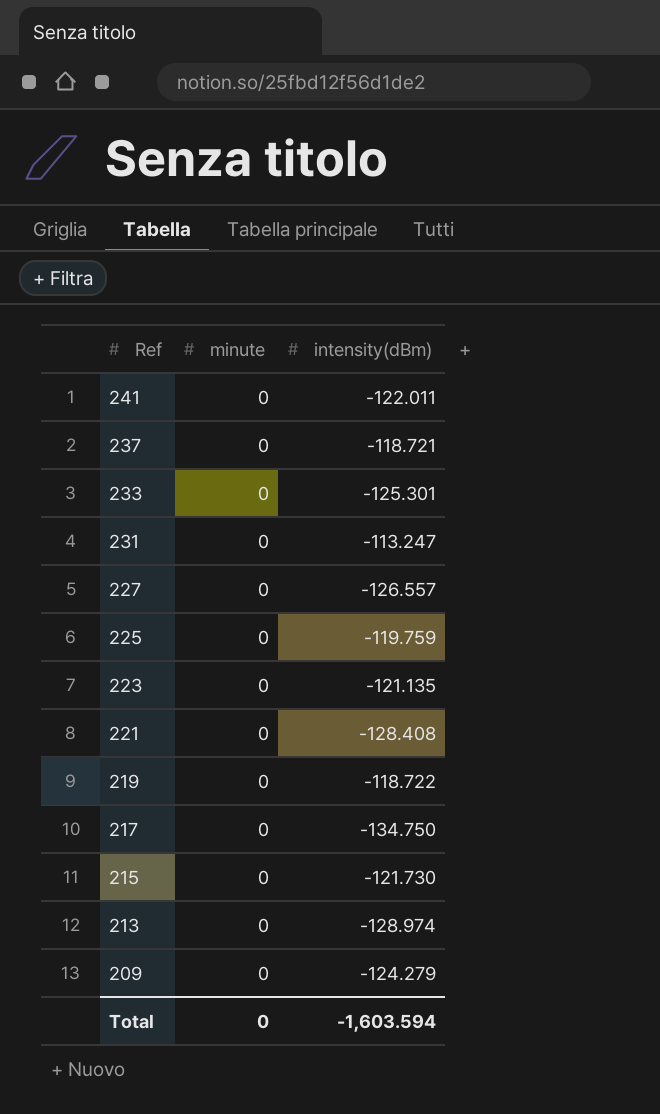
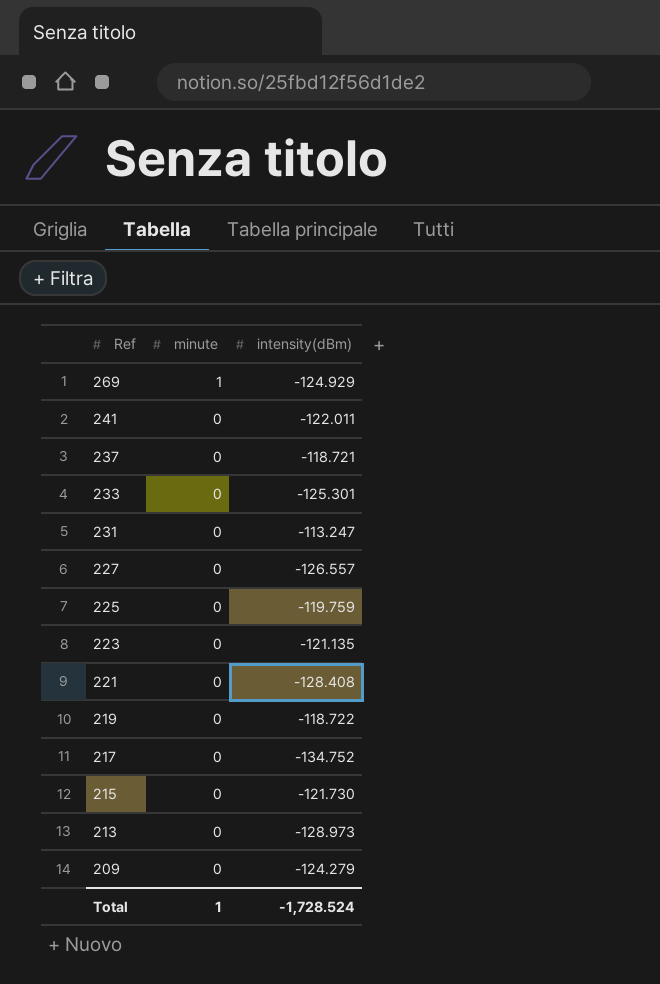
row 269: none -> 1 | -124.929
217 | intensity(dBm): -134.750 -> -134.752
213 | intensity(dBm): -128.974 -> -128.973
Total | minute: 0 -> 1
Total | intensity(dBm): -1,603.594 -> -1,728.524

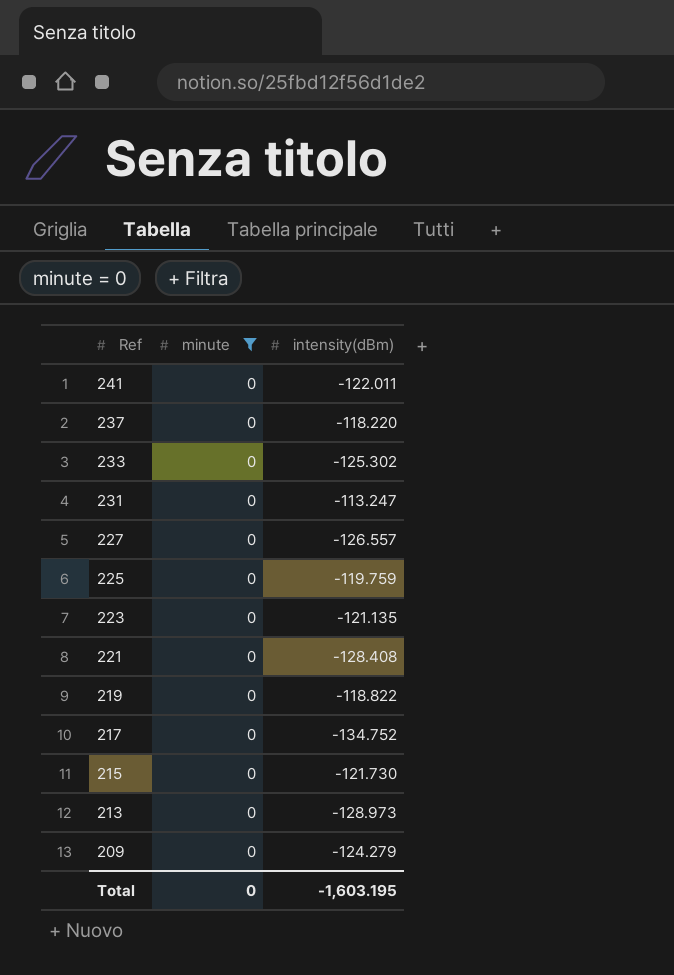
filter: none -> minute = 0
237 | intensity(dBm): -118.721 -> -118.220
233 | intensity(dBm): -125.301 -> -125.302
219 | intensity(dBm): -118.722 -> -118.822
Total | minute: 1 -> 0
Total | intensity(dBm): -1,728.524 -> -1,603.195

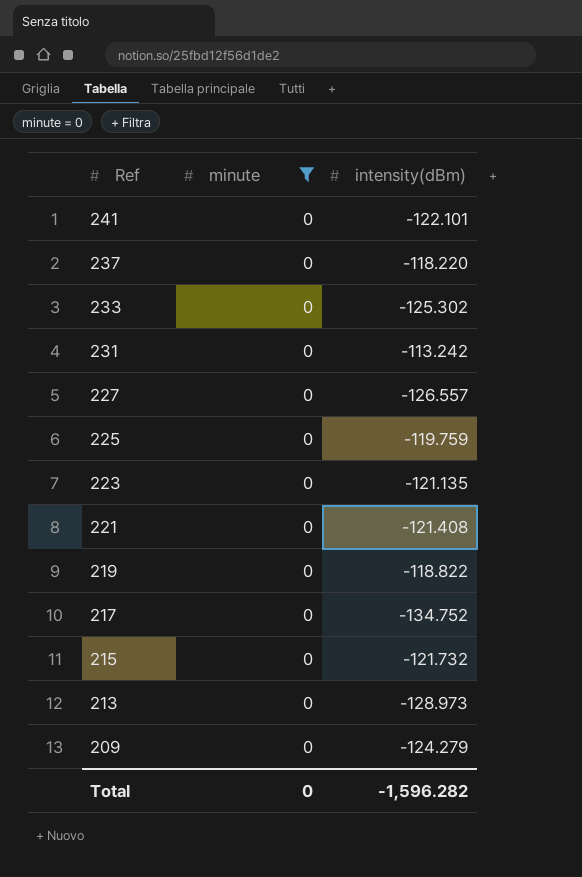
241 | intensity(dBm): -122.011 -> -122.101
231 | intensity(dBm): -113.247 -> -113.242
221 | intensity(dBm): -128.408 -> -121.408
215 | intensity(dBm): -121.730 -> -121.732
Total | intensity(dBm): -1,603.195 -> -1,596.282

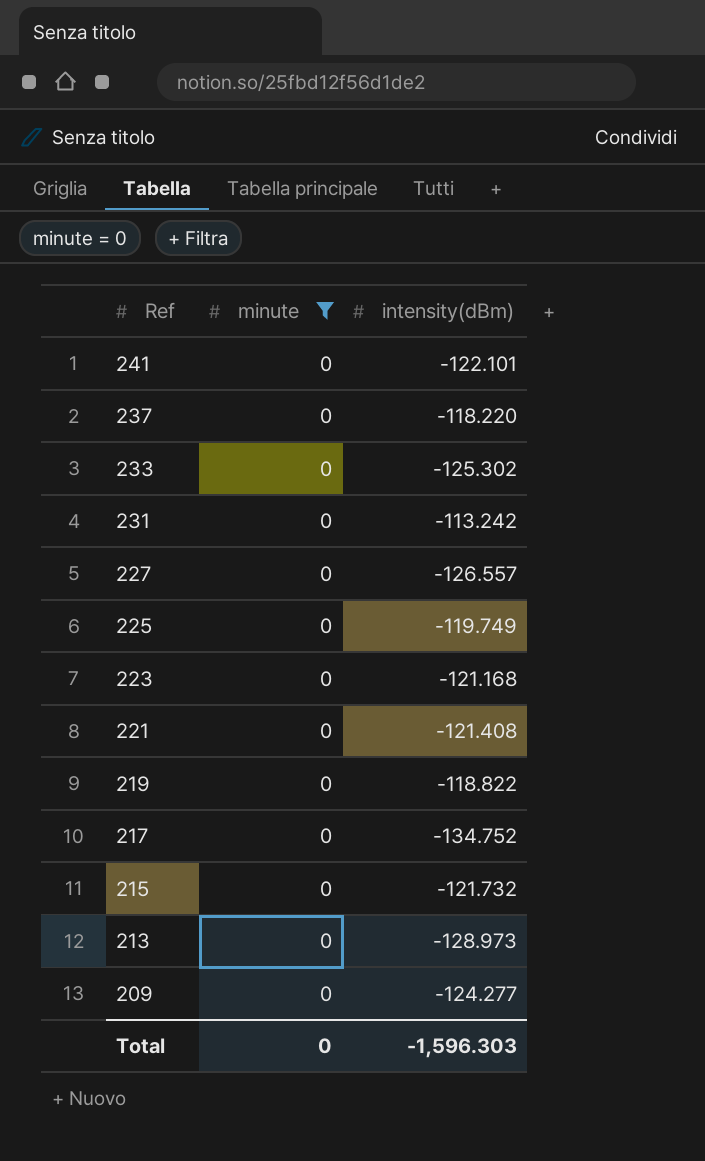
225 | intensity(dBm): -119.759 -> -119.749
223 | intensity(dBm): -121.135 -> -121.168
209 | intensity(dBm): -124.279 -> -124.277
Total | intensity(dBm): -1,596.282 -> -1,596.303

